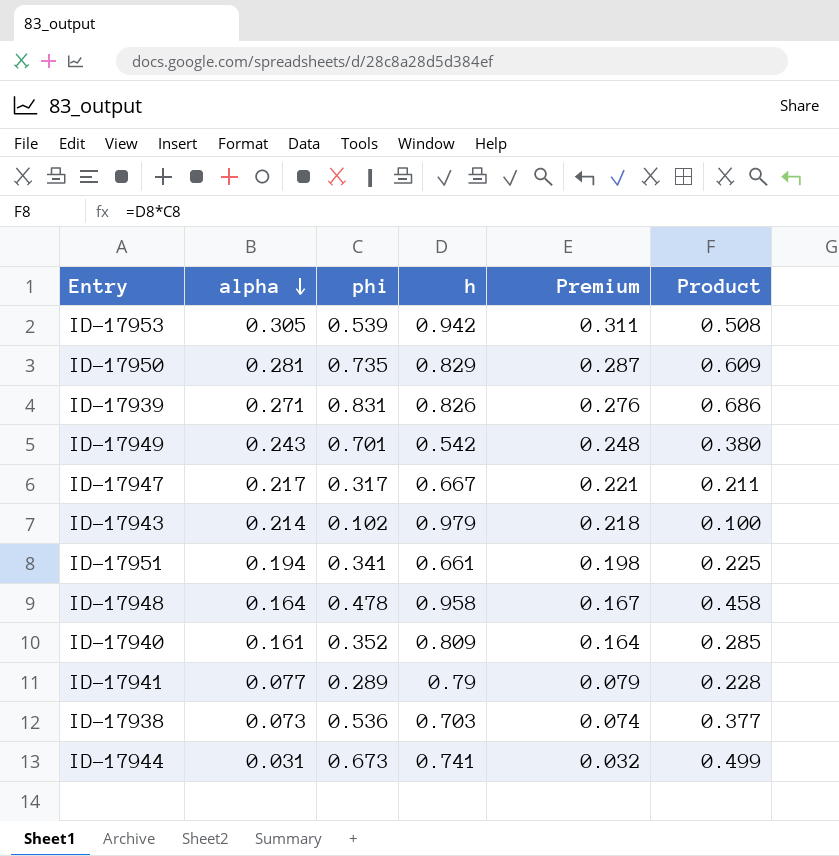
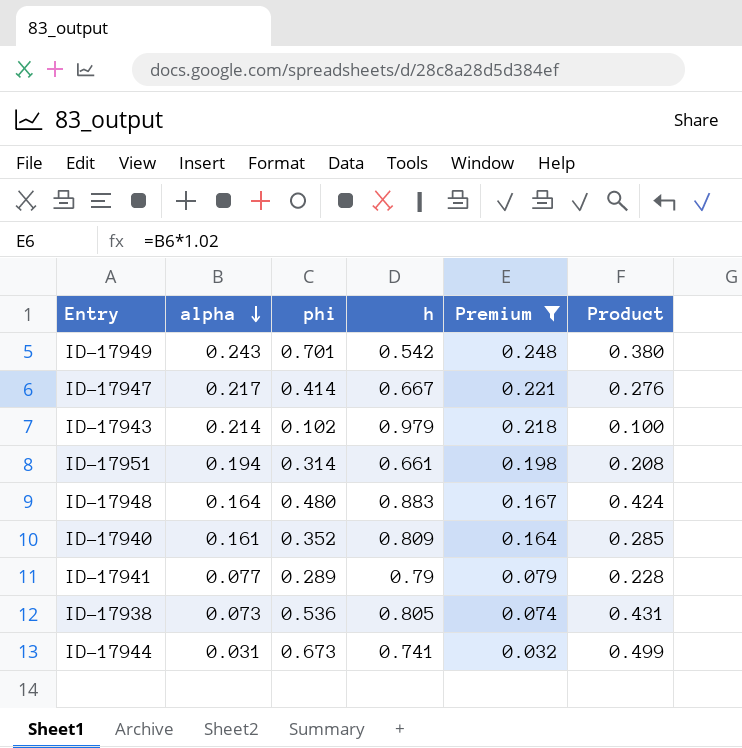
filter: none -> Premium <= 0.248
ID-17947 | phi: 0.317 -> 0.414
ID-17947 | Product: 0.211 -> 0.276
ID-17951 | phi: 0.341 -> 0.314
ID-17951 | Product: 0.225 -> 0.208
ID-17948 | phi: 0.478 -> 0.480
ID-17948 | h: 0.958 -> 0.883
ID-17948 | Product: 0.458 -> 0.424
ID-17938 | h: 0.703 -> 0.805
ID-17938 | Product: 0.377 -> 0.431

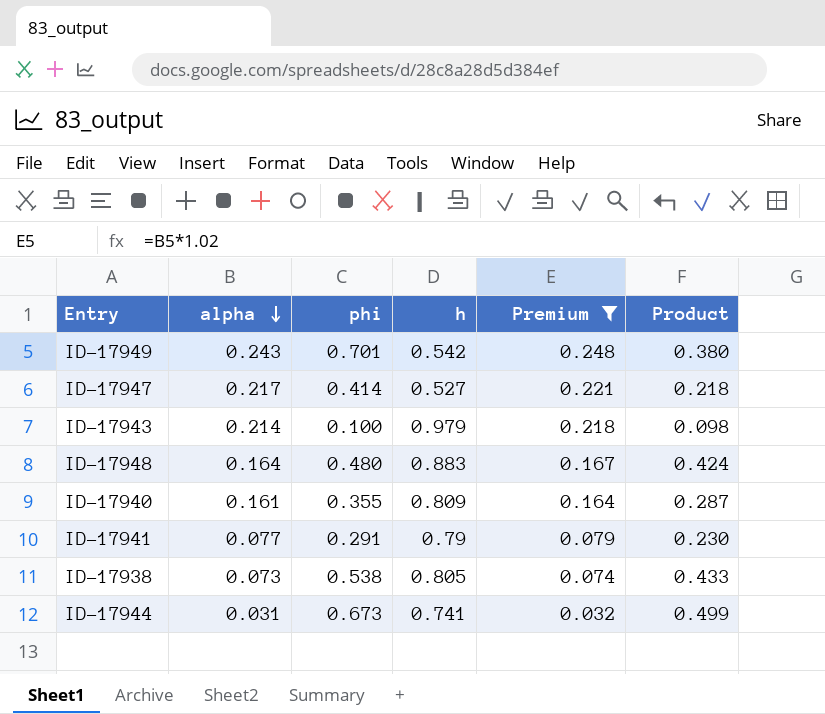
row ID-17951: 0.194 | 0.314 | 0.661 | 0.198 | 0.208 -> none
ID-17947 | h: 0.667 -> 0.527
ID-17947 | Product: 0.276 -> 0.218
ID-17943 | phi: 0.102 -> 0.100
ID-17943 | Product: 0.100 -> 0.098
ID-17940 | phi: 0.352 -> 0.355
ID-17940 | Product: 0.285 -> 0.287
ID-17941 | phi: 0.289 -> 0.291
ID-17941 | Product: 0.228 -> 0.230
ID-17938 | phi: 0.536 -> 0.538
ID-17938 | Product: 0.431 -> 0.433

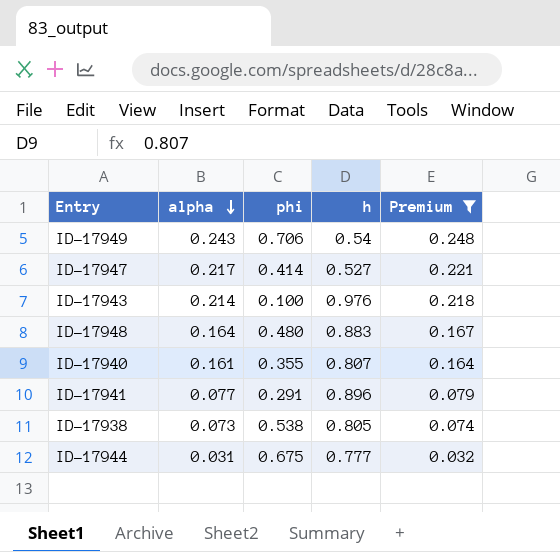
column Product | formula: [phi] * [h] -> none
ID-17949 | phi: 0.701 -> 0.706
ID-17949 | h: 0.542 -> 0.54
ID-17943 | h: 0.979 -> 0.976
ID-17940 | h: 0.809 -> 0.807
ID-17941 | h: 0.79 -> 0.896
ID-17944 | phi: 0.673 -> 0.675
ID-17944 | h: 0.741 -> 0.777

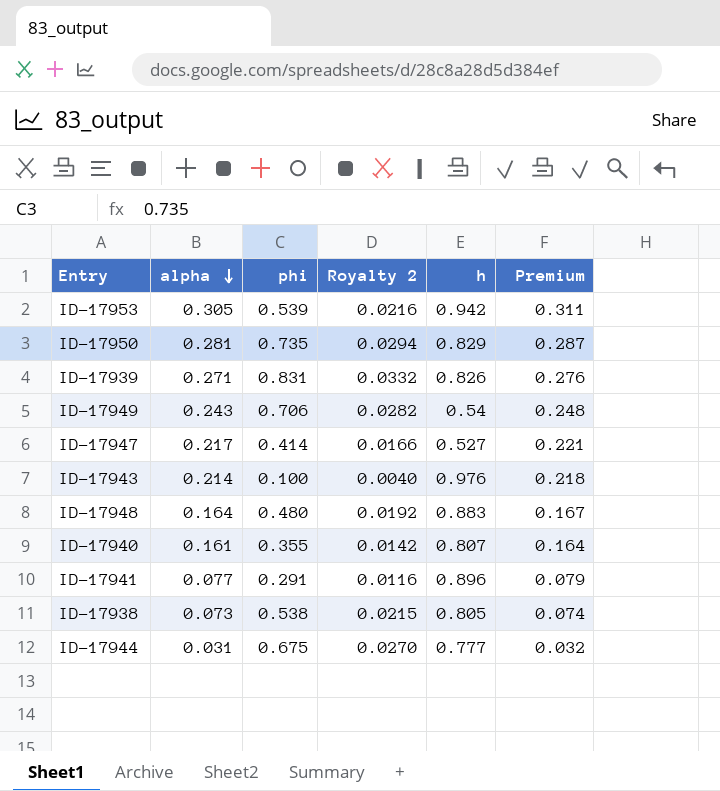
filter: Premium <= 0.248 -> none
column Royalty 2 | formula: none -> [phi] * 0.04

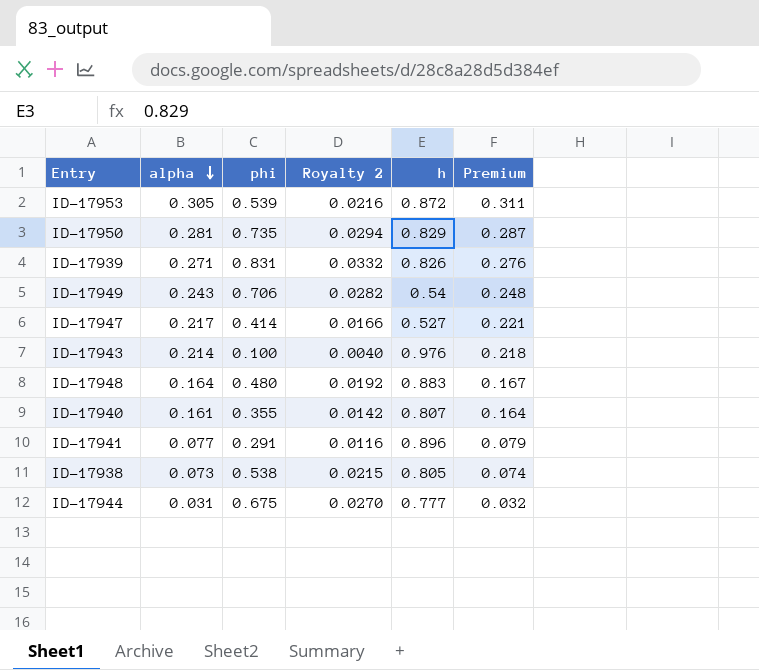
ID-17953 | h: 0.942 -> 0.872

